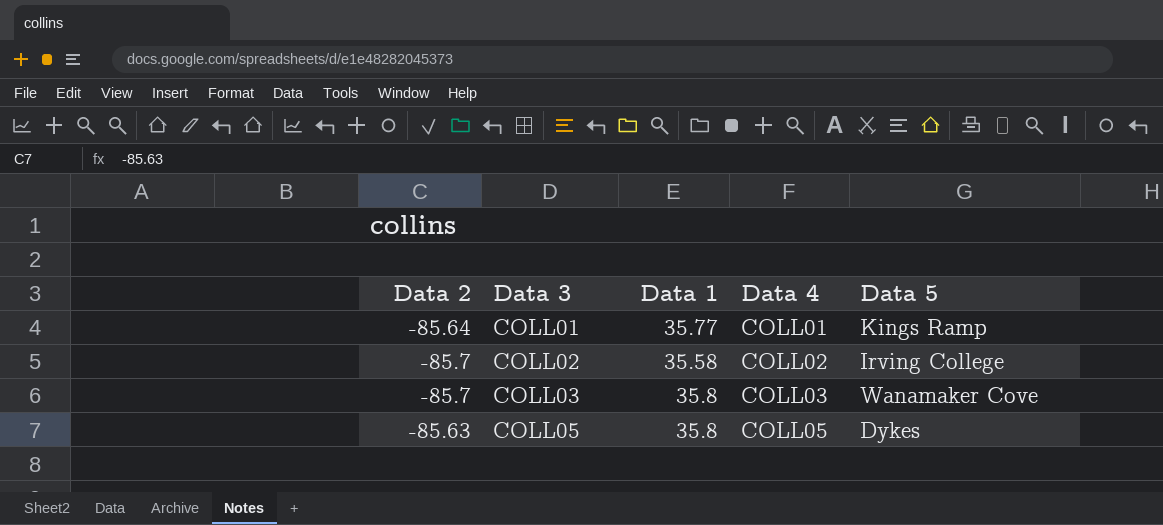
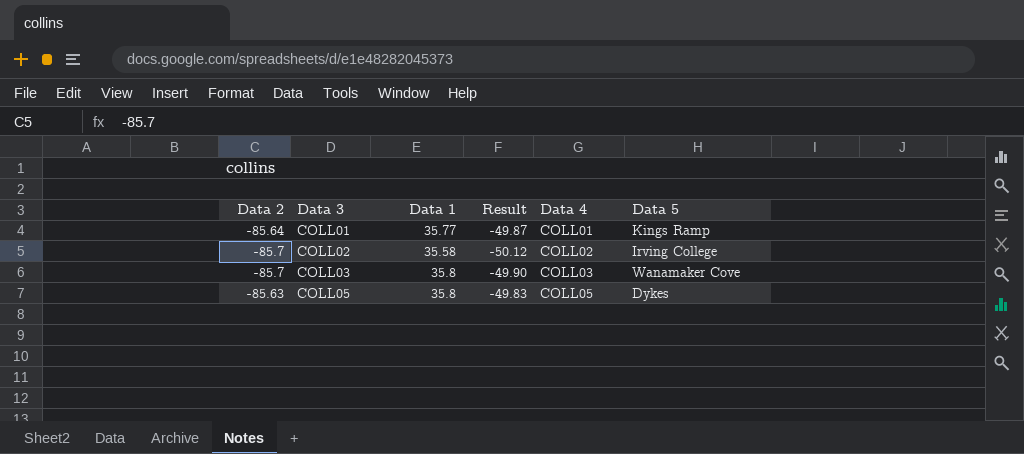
column Result | formula: none -> [Data 2] + [Data 1]

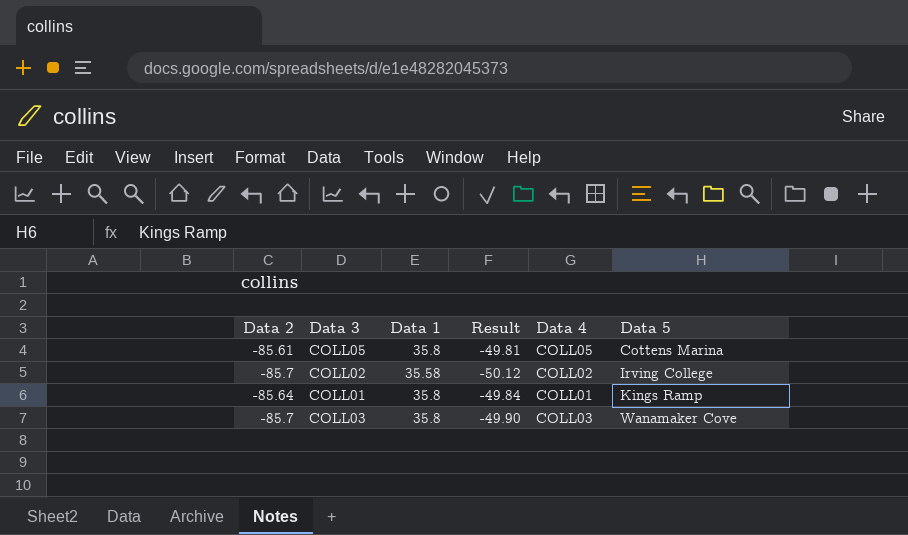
row order: Data 3 ascending -> Data 5 ascending
COLL05 | Data 2: -85.63 -> -85.61
COLL05 | Result: -49.83 -> -49.81
COLL05 | Data 5: Dykes -> Cottens Marina
COLL01 | Data 1: 35.77 -> 35.8
COLL01 | Result: -49.87 -> -49.84

